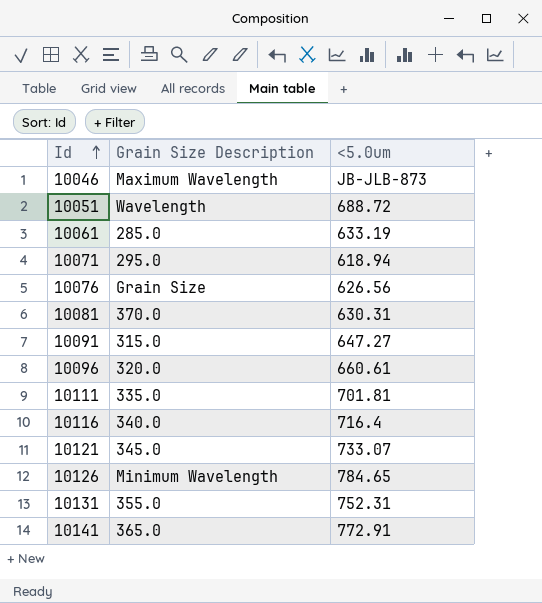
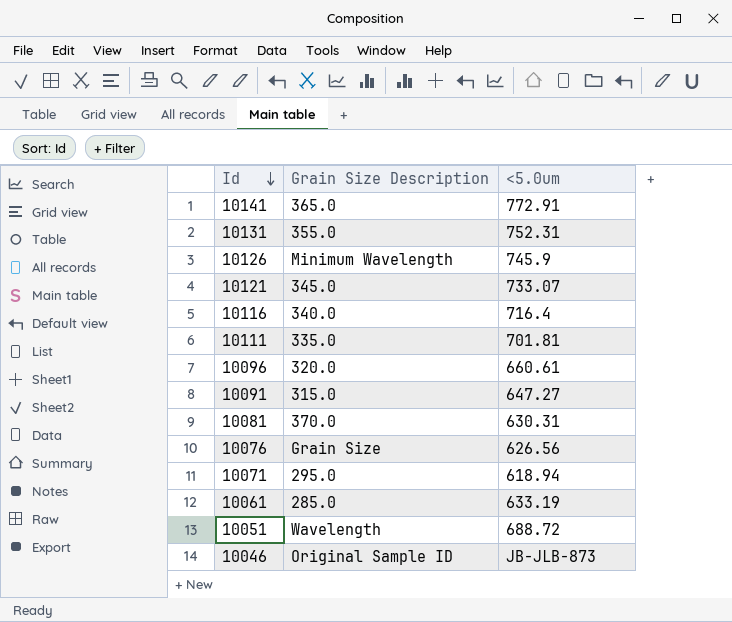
row order: Id ascending -> Id descending
10126 | <5.0um: 784.65 -> 745.9
10046 | Grain Size Description: Maximum Wavelength -> Original Sample ID

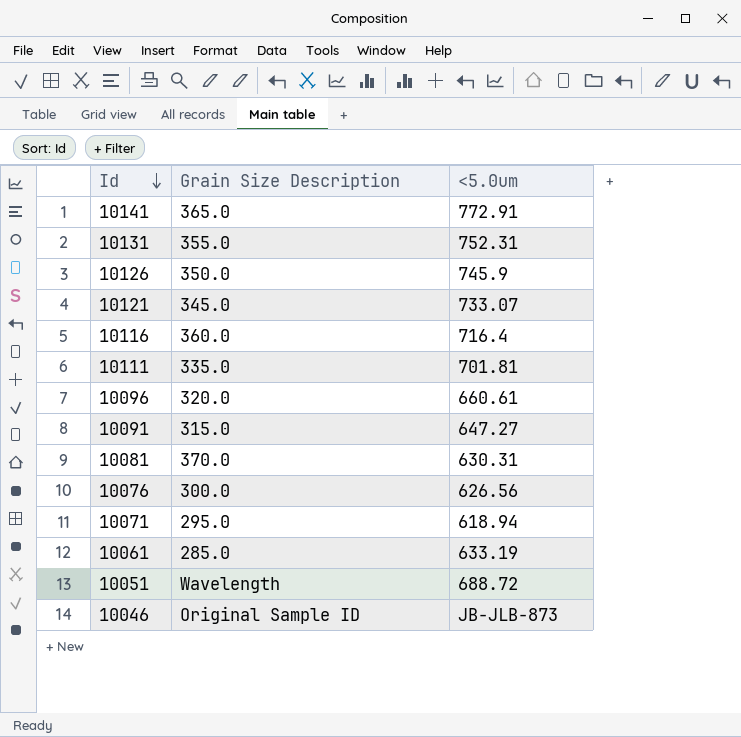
10126 | Grain Size Description: Minimum Wavelength -> 350.0
10116 | Grain Size Description: 340.0 -> 360.0
10076 | Grain Size Description: Grain Size -> 300.0

